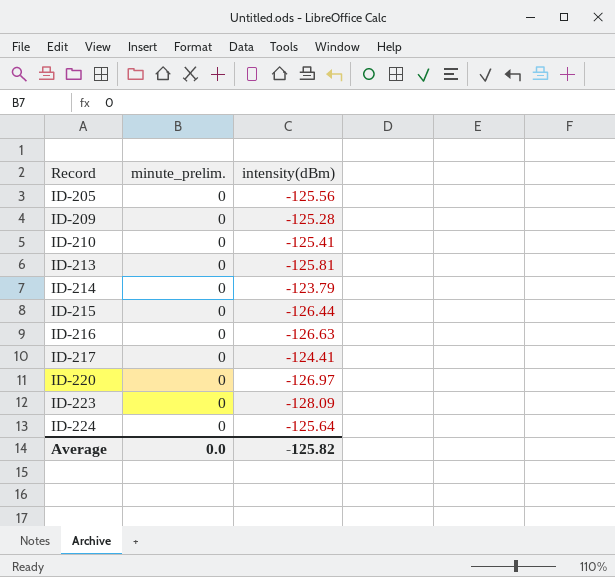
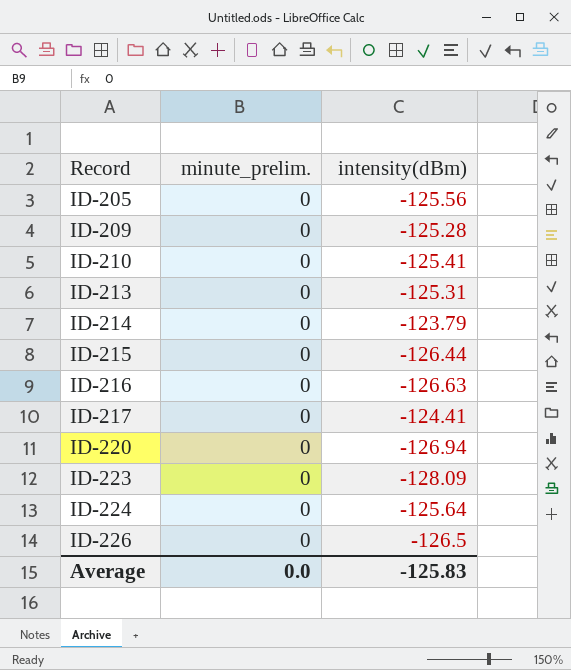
ID-213 | intensity(dBm): -125.81 -> -125.31
ID-220 | intensity(dBm): -126.97 -> -126.94
row ID-226: none -> 0 | -126.5
Average | intensity(dBm): -125.82 -> -125.83

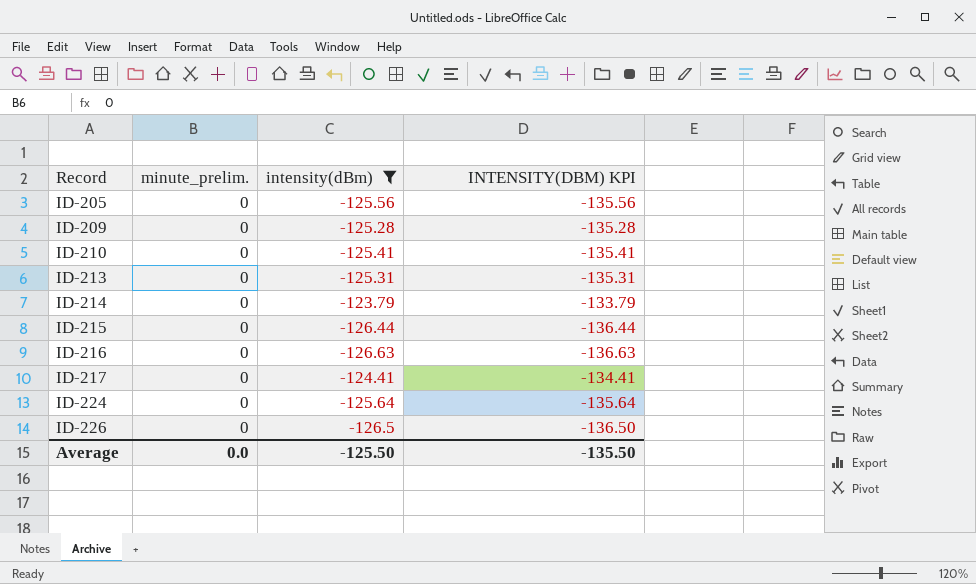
filter: none -> intensity(dBm) >= -126.63
column INTENSITY(DBM) KPI | formula: none -> [intensity(dBm)] - 10
Average | intensity(dBm): -125.83 -> -125.50

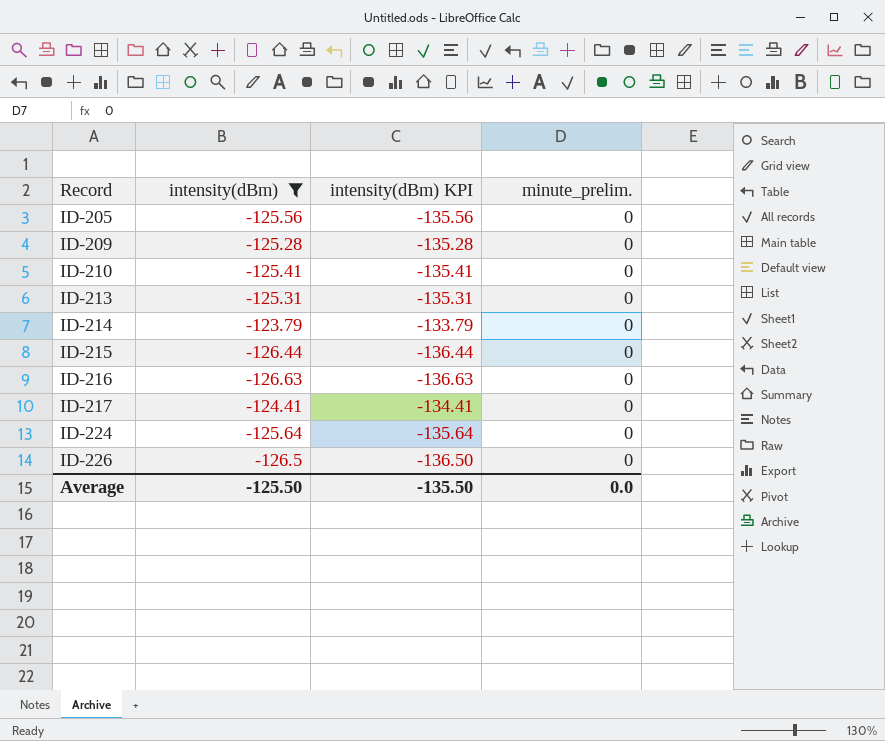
column name: INTENSITY(DBM) KPI -> intensity(dBm) KPI
column minute_prelim. | position: 2 -> 4

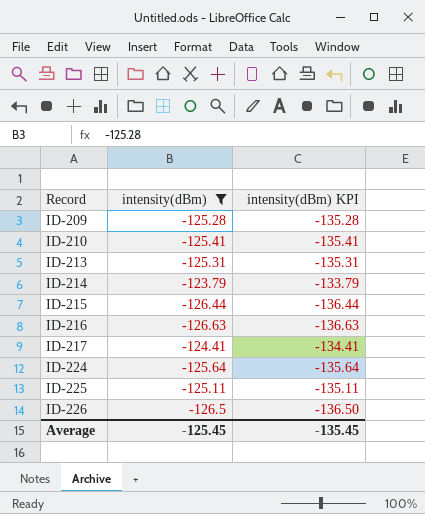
column minute_prelim. | position: 4 -> none
row ID-205: -125.56 | -135.56 | 0 -> none
row ID-225: none -> -125.11 | -135.11
Average | intensity(dBm): -125.50 -> -125.45
Average | intensity(dBm) KPI: -135.50 -> -135.45

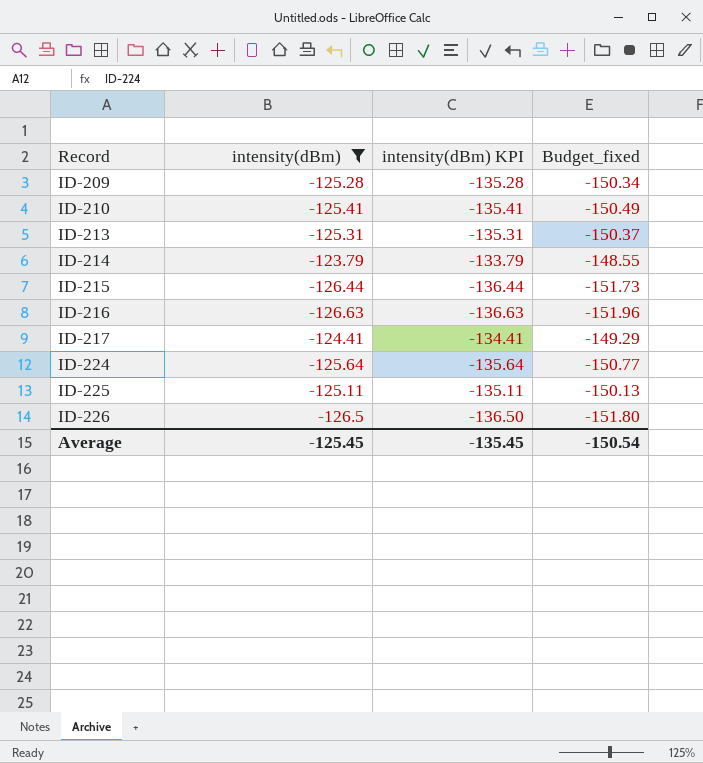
column Budget_fixed | formula: none -> [intensity(dBm)] * 1.2

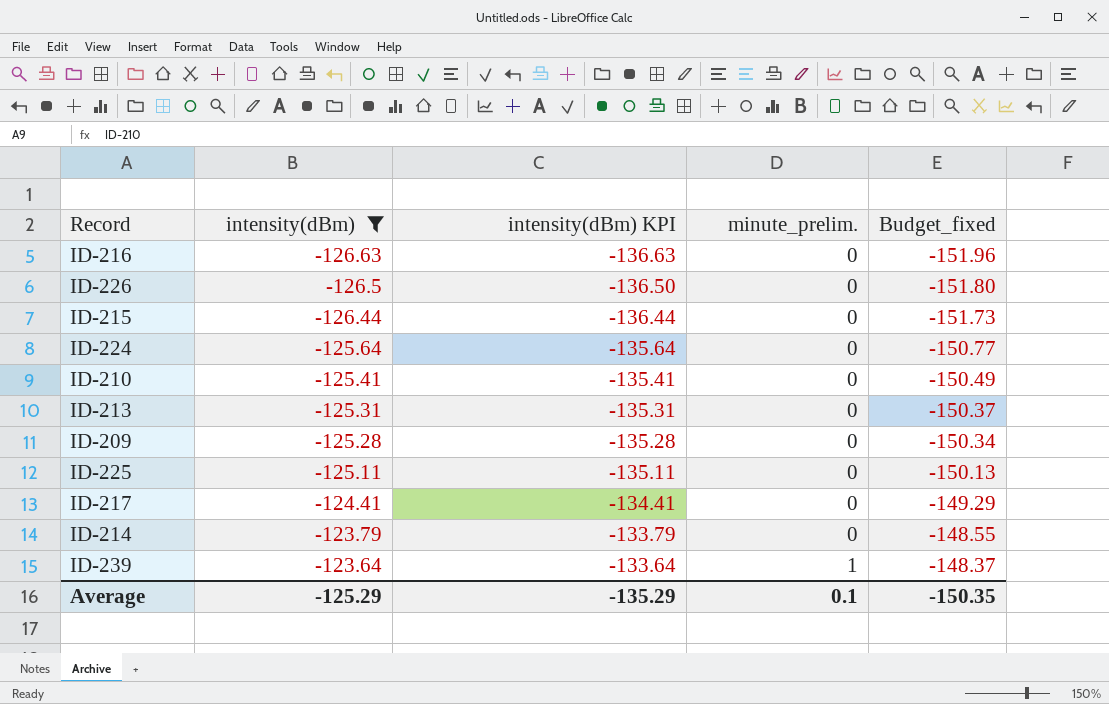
row order: Record ascending -> intensity(dBm) ascending
column minute_prelim. | position: none -> 4
row ID-239: none -> -123.64 | -133.64 | 1 | -148.37
Average | intensity(dBm): -125.45 -> -125.29
Average | intensity(dBm) KPI: -135.45 -> -135.29
Average | Budget_fixed: -150.54 -> -150.35

